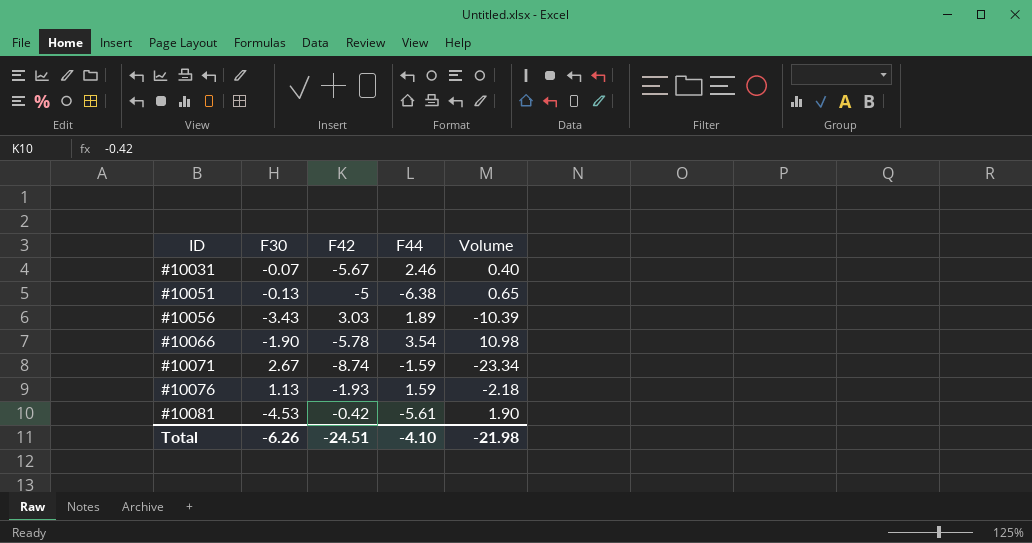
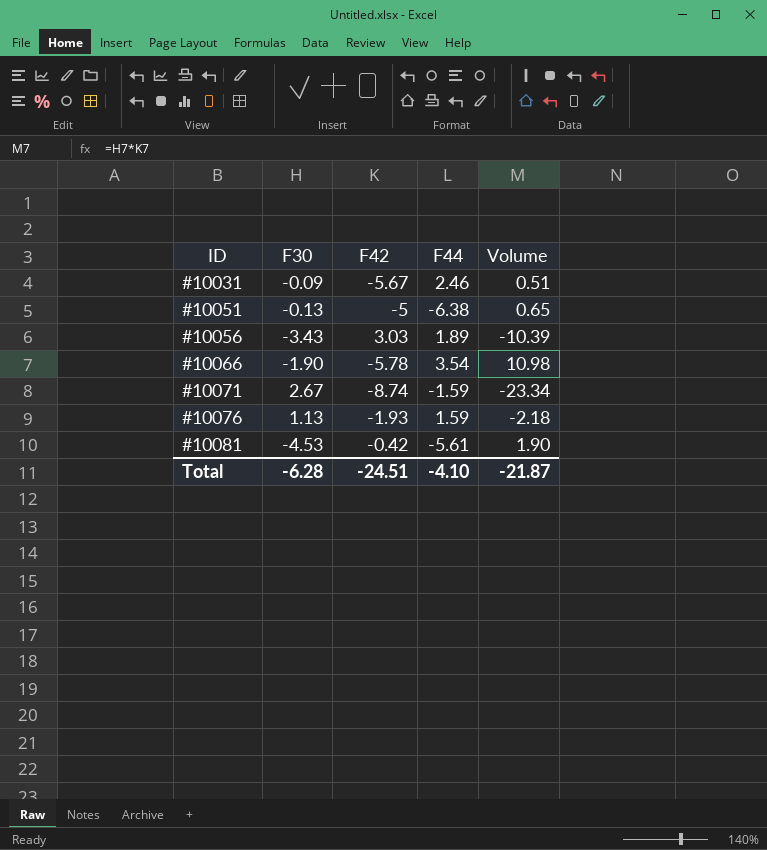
#10031 | F30: -0.07 -> -0.09
#10031 | Volume: 0.40 -> 0.51
Total | F30: -6.26 -> -6.28
Total | Volume: -21.98 -> -21.87

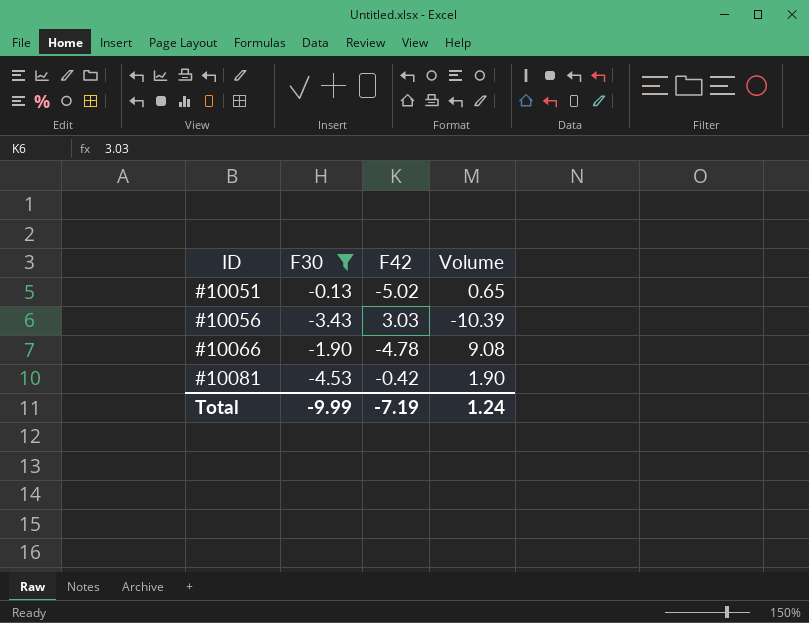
filter: none -> F30 <= -0.13
column F44 | position: 4 -> none
#10051 | F42: -5 -> -5.02
#10066 | F42: -5.78 -> -4.78
#10066 | Volume: 10.98 -> 9.08
Total | F30: -6.28 -> -9.99
Total | F42: -24.51 -> -7.19
Total | Volume: -21.87 -> 1.24

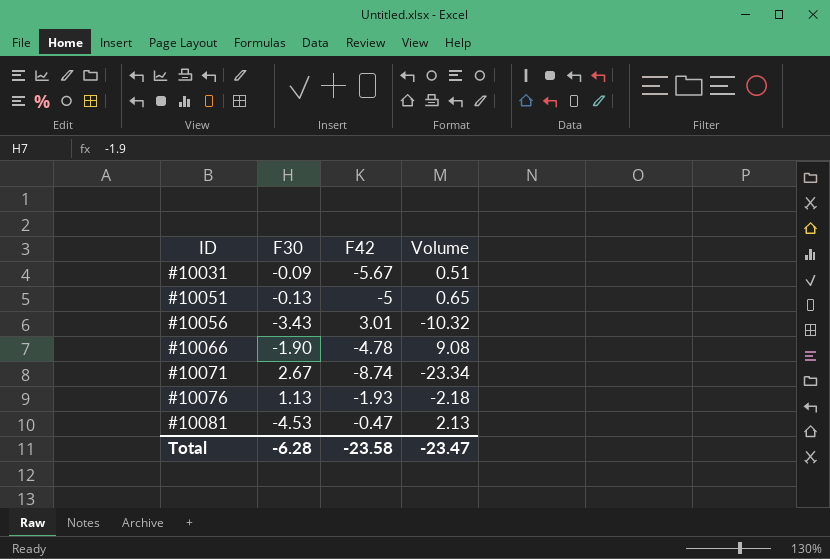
filter: F30 <= -0.13 -> none
#10051 | F42: -5.02 -> -5
#10056 | F42: 3.03 -> 3.01
#10056 | Volume: -10.39 -> -10.32
#10081 | F42: -0.42 -> -0.47
#10081 | Volume: 1.90 -> 2.13
Total | F30: -9.99 -> -6.28
Total | F42: -7.19 -> -23.58
Total | Volume: 1.24 -> -23.47

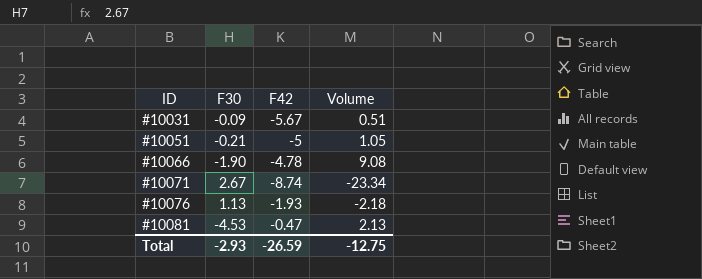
row #10056: -3.43 | 3.01 | -10.32 -> none
#10051 | F30: -0.13 -> -0.21
#10051 | Volume: 0.65 -> 1.05
Total | F30: -6.28 -> -2.93
Total | F42: -23.58 -> -26.59
Total | Volume: -23.47 -> -12.75

